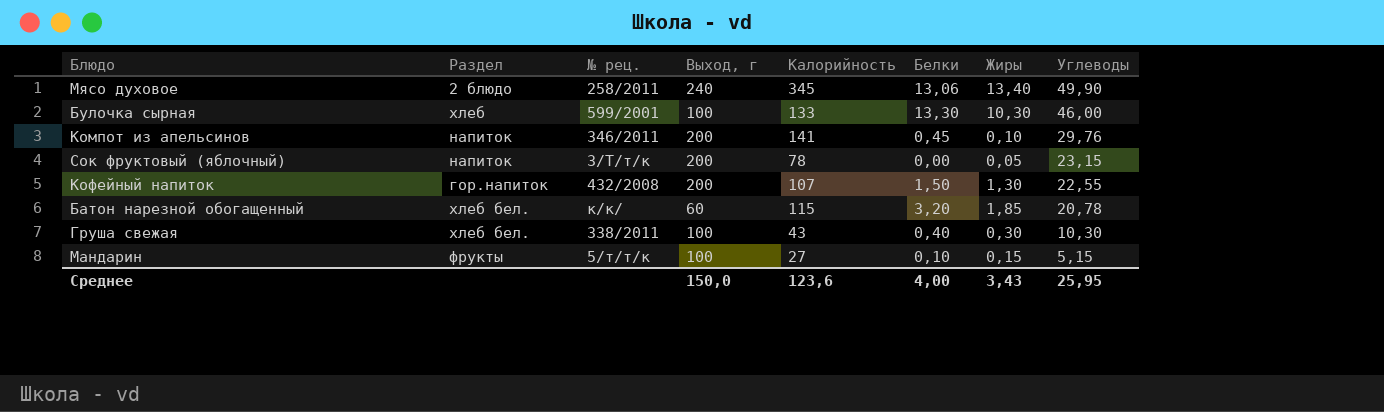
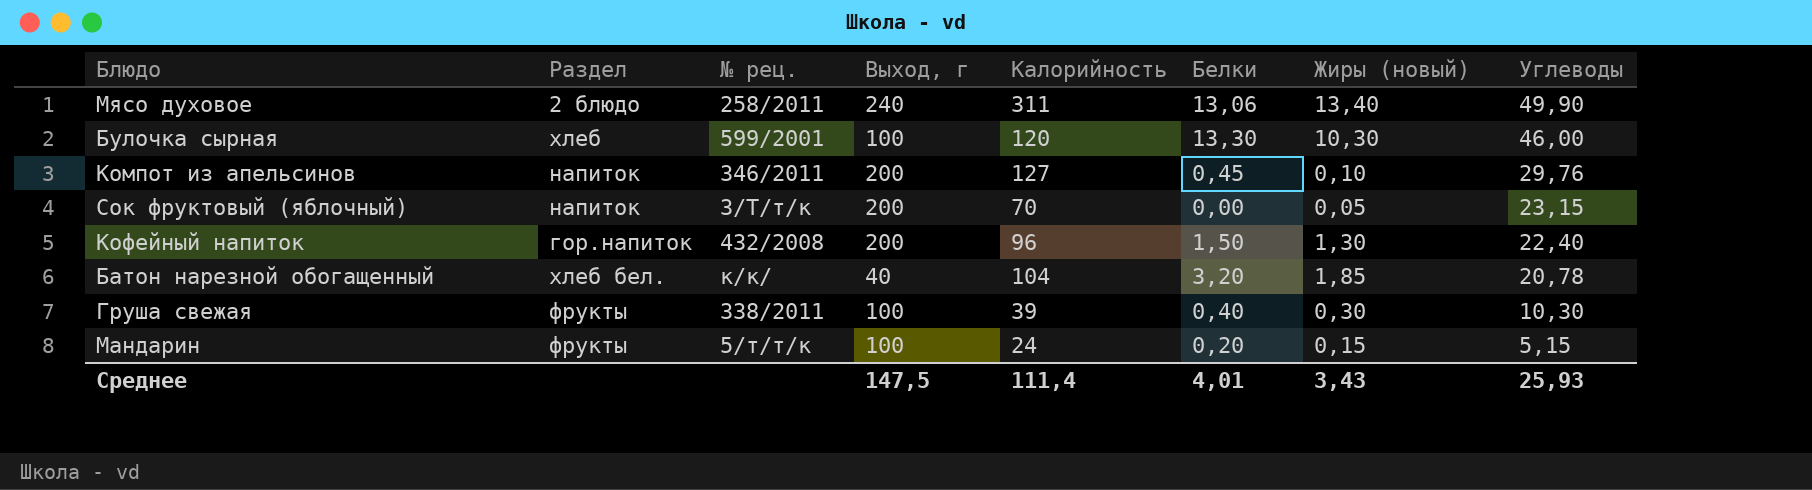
column name: Жиры -> Жиры (новый)
Мясо духовое | Калорийность: 345 -> 311
Булочка сырная | Калорийность: 133 -> 120
Компот из апельсинов | Калорийность: 141 -> 127
Сок фруктовый (яблочный) | Калорийность: 78 -> 70
Кофейный напиток | Калорийность: 107 -> 96
Кофейный напиток | Углеводы: 22,55 -> 22,40
Батон нарезной обогащенный | Выход, г: 60 -> 40
Батон нарезной обогащенный | Калорийность: 115 -> 104
Груша свежая | Раздел: хлеб бел. -> фрукты
Груша свежая | Калорийность: 43 -> 39
Мандарин | Калорийность: 27 -> 24
Мандарин | Белки: 0,10 -> 0,20
Среднее | Выход, г: 150,0 -> 147,5
Среднее | Калорийность: 123,6 -> 111,4
Среднее | Белки: 4,00 -> 4,01
Среднее | Углеводы: 25,95 -> 25,93

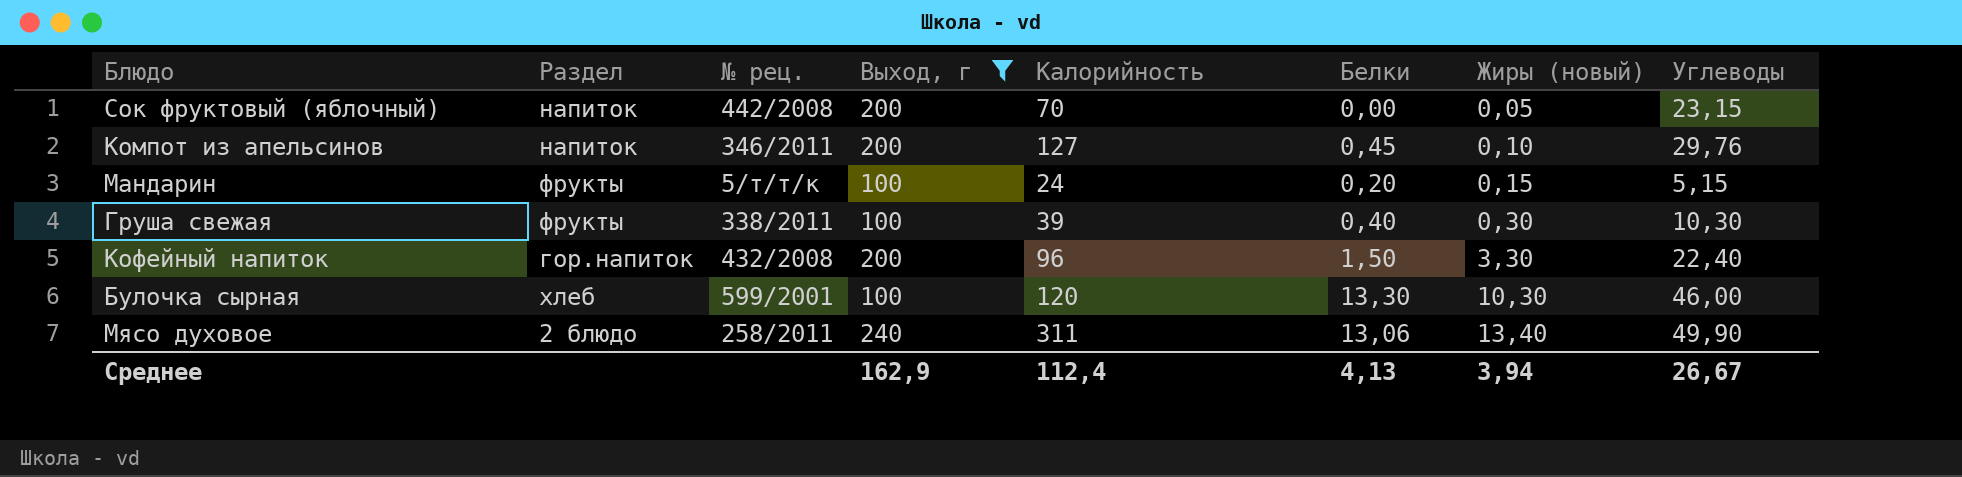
filter: none -> Выход, г != 40
row order: Углеводы descending -> Жиры (новый) ascending
Сок фруктовый (яблочный) | № рец.: 3/Т/т/к -> 442/2008
Кофейный напиток | Жиры (новый): 1,30 -> 3,30
Среднее | Выход, г: 147,5 -> 162,9
Среднее | Калорийность: 111,4 -> 112,4
Среднее | Белки: 4,01 -> 4,13
Среднее | Жиры (новый): 3,43 -> 3,94
Среднее | Углеводы: 25,93 -> 26,67

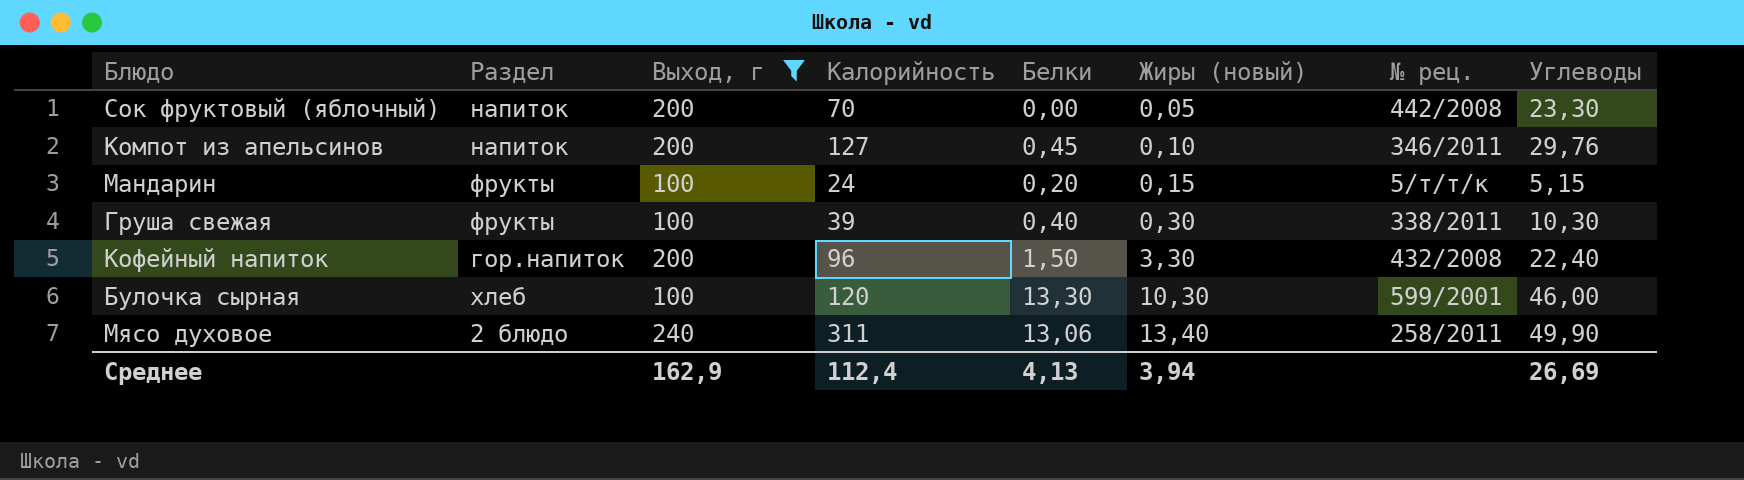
column № рец. | position: 3 -> 7
Сок фруктовый (яблочный) | Углеводы: 23,15 -> 23,30
Среднее | Углеводы: 26,67 -> 26,69

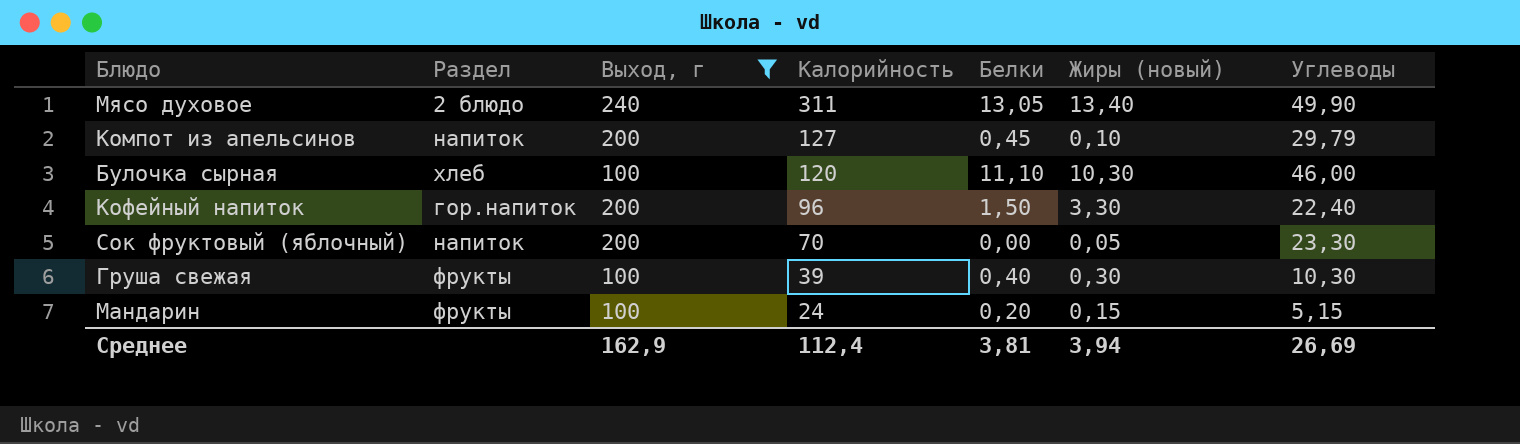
row order: Жиры (новый) ascending -> Калорийность descending
column № рец. | position: 7 -> none
Мясо духовое | Белки: 13,06 -> 13,05
Компот из апельсинов | Углеводы: 29,76 -> 29,79
Булочка сырная | Белки: 13,30 -> 11,10
Среднее | Белки: 4,13 -> 3,81

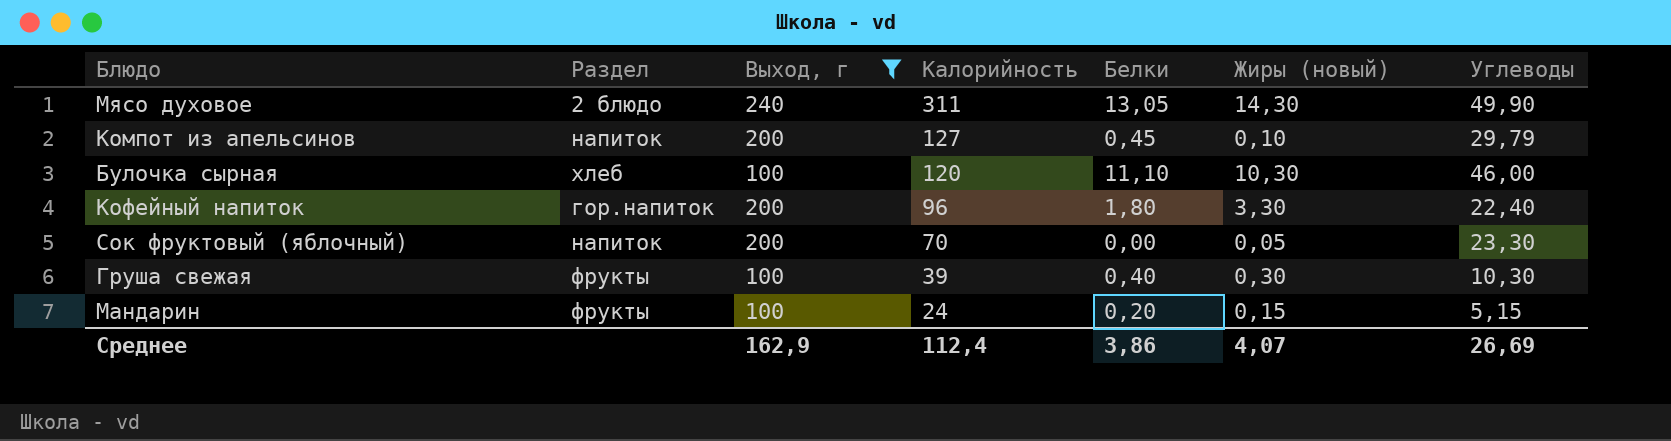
Мясо духовое | Жиры (новый): 13,40 -> 14,30
Кофейный напиток | Белки: 1,50 -> 1,80
Среднее | Белки: 3,81 -> 3,86
Среднее | Жиры (новый): 3,94 -> 4,07

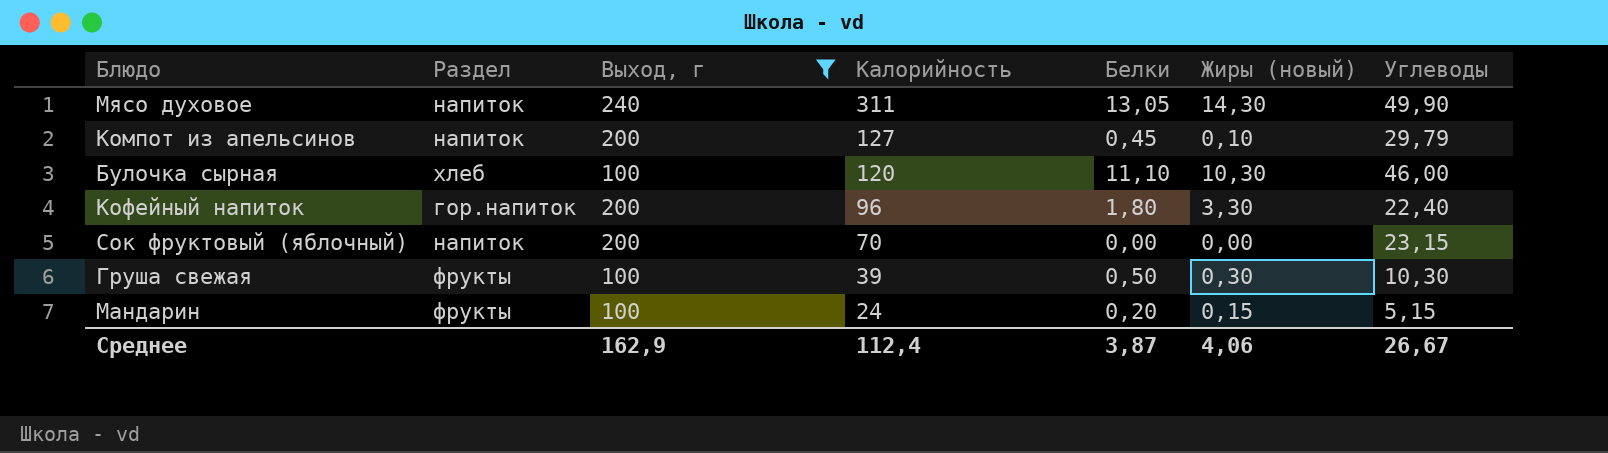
Мясо духовое | Раздел: 2 блюдо -> напиток
Сок фруктовый (яблочный) | Жиры (новый): 0,05 -> 0,00
Сок фруктовый (яблочный) | Углеводы: 23,30 -> 23,15
Груша свежая | Белки: 0,40 -> 0,50
Среднее | Белки: 3,86 -> 3,87
Среднее | Жиры (новый): 4,07 -> 4,06
Среднее | Углеводы: 26,69 -> 26,67

